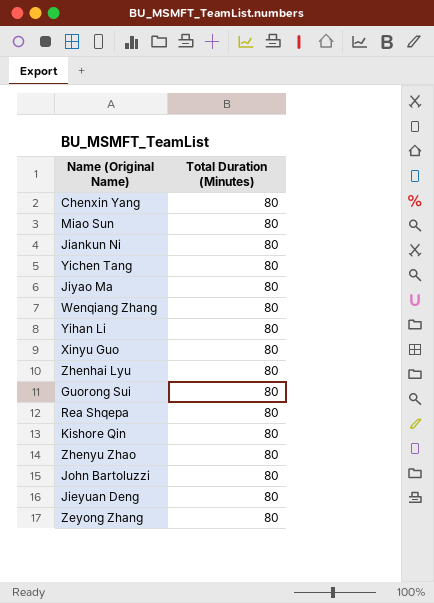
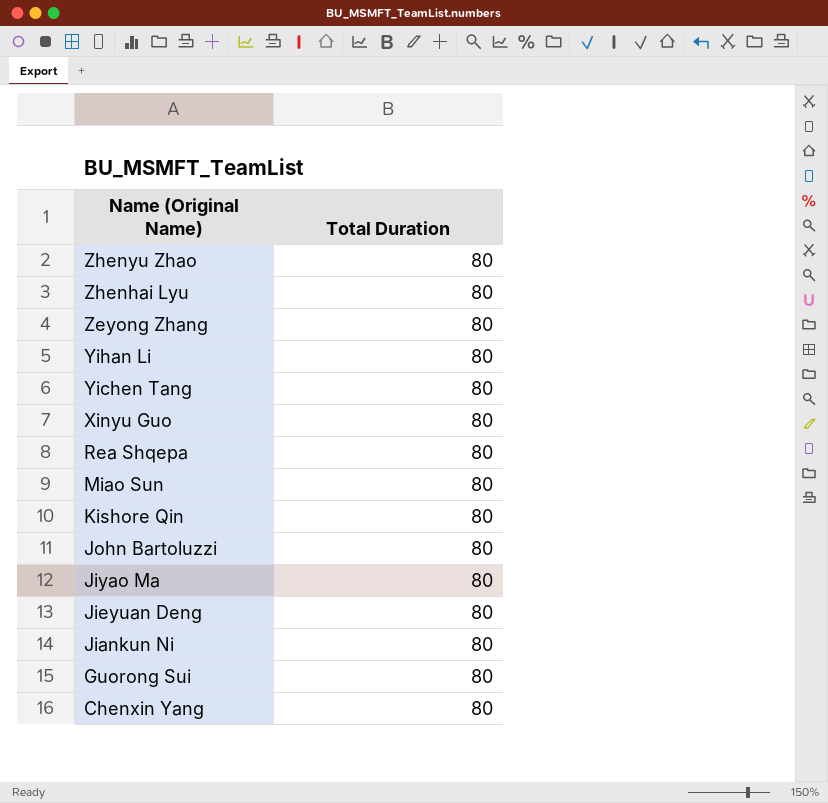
row order: none -> Name (Original Name) descending
column name: Total Duration (Minutes) -> Total Duration
row Wenqiang Zhang: 80 -> none

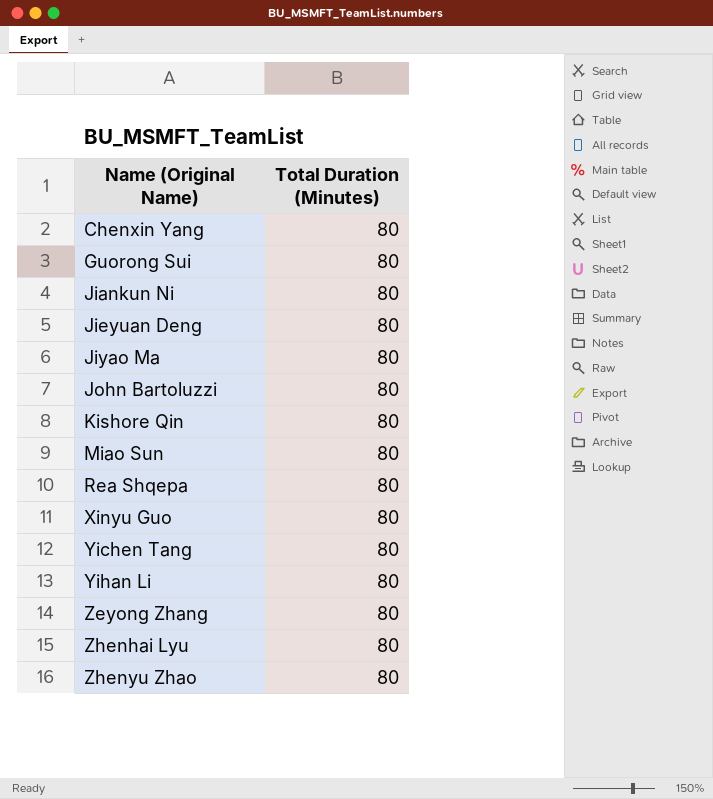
row order: Name (Original Name) descending -> Name (Original Name) ascending
column name: Total Duration -> Total Duration (Minutes)

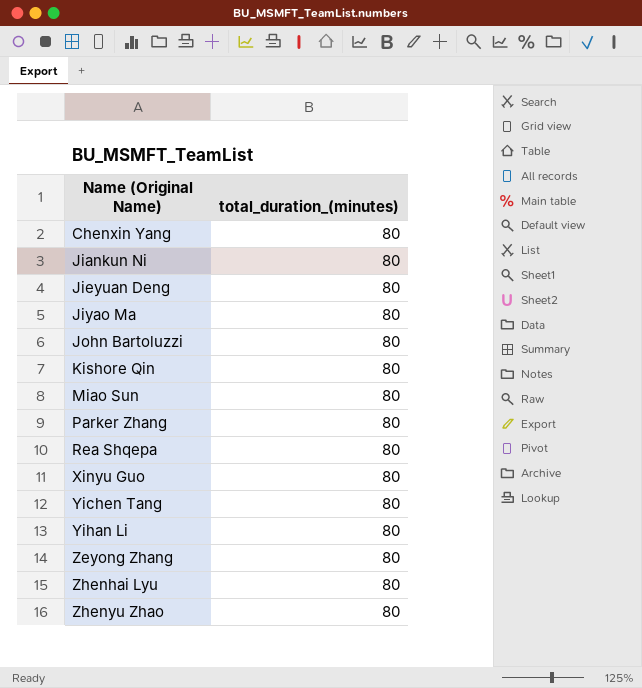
column name: Total Duration (Minutes) -> total_duration_(minutes)
row Guorong Sui: 80 -> none
row Parker Zhang: none -> 80

